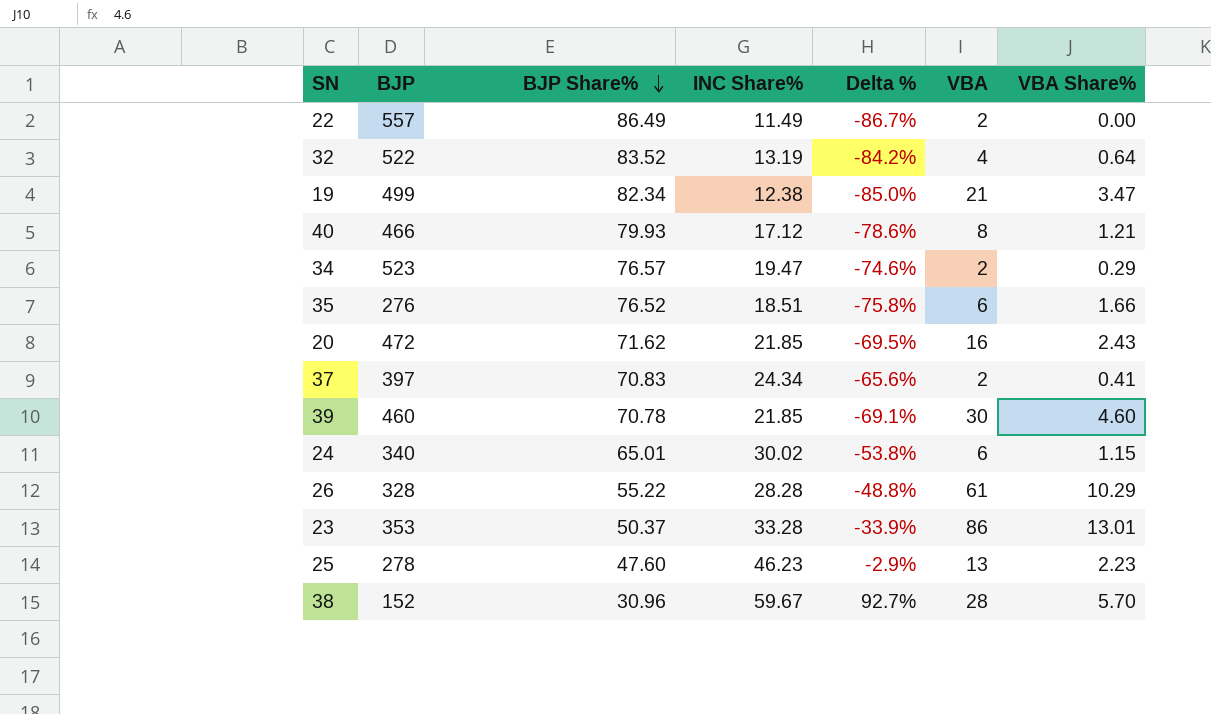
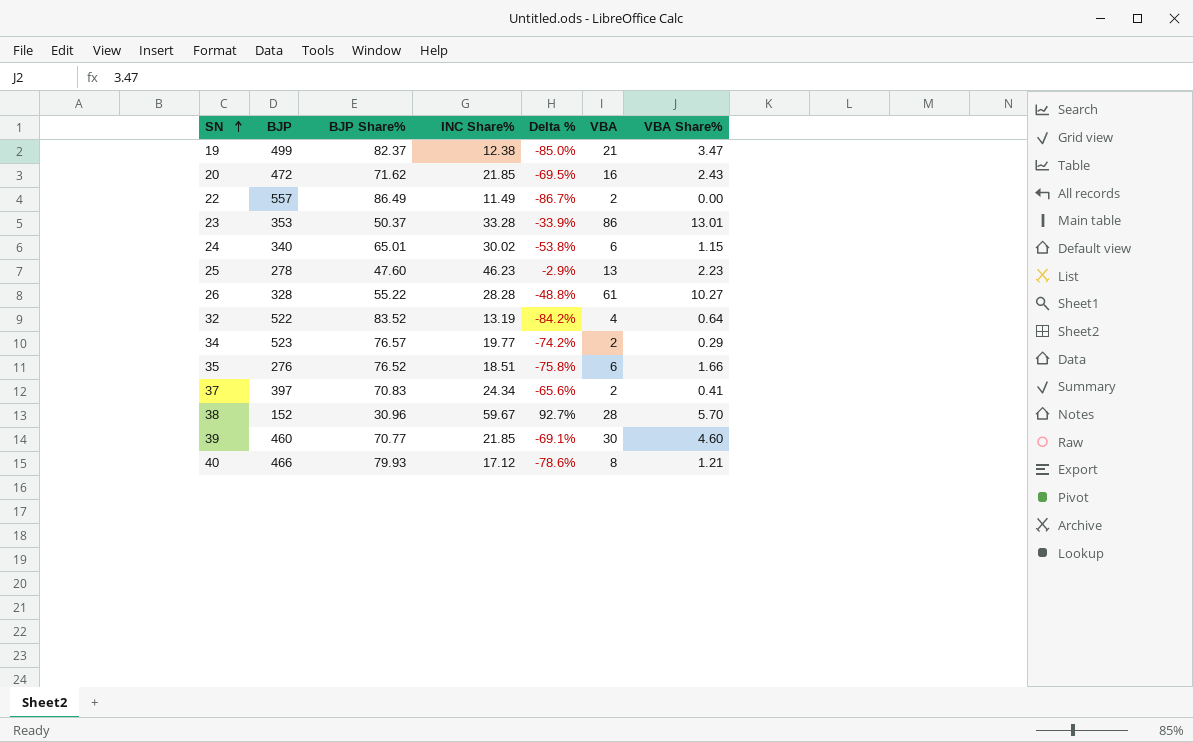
row order: BJP Share% descending -> SN ascending
19 | BJP Share%: 82.34 -> 82.37
26 | VBA Share%: 10.29 -> 10.27
34 | INC Share%: 19.47 -> 19.77
34 | Delta %: -74.6% -> -74.2%
39 | BJP Share%: 70.78 -> 70.77

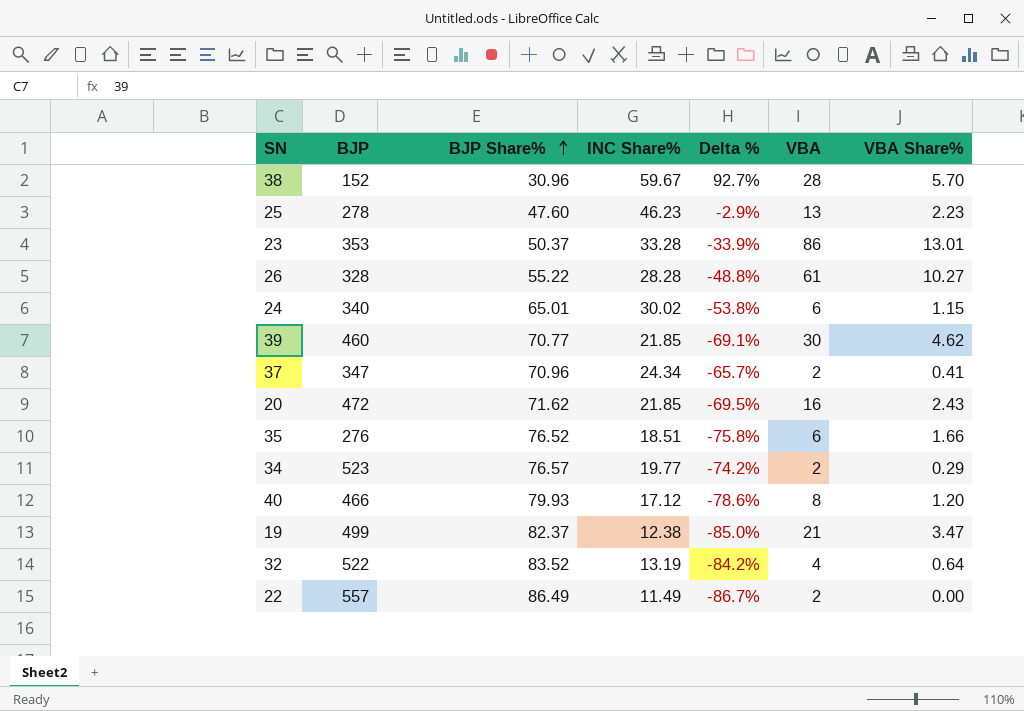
row order: SN ascending -> BJP Share% ascending
39 | VBA Share%: 4.60 -> 4.62
37 | BJP: 397 -> 347
37 | BJP Share%: 70.83 -> 70.96
37 | Delta %: -65.6% -> -65.7%
40 | VBA Share%: 1.21 -> 1.20

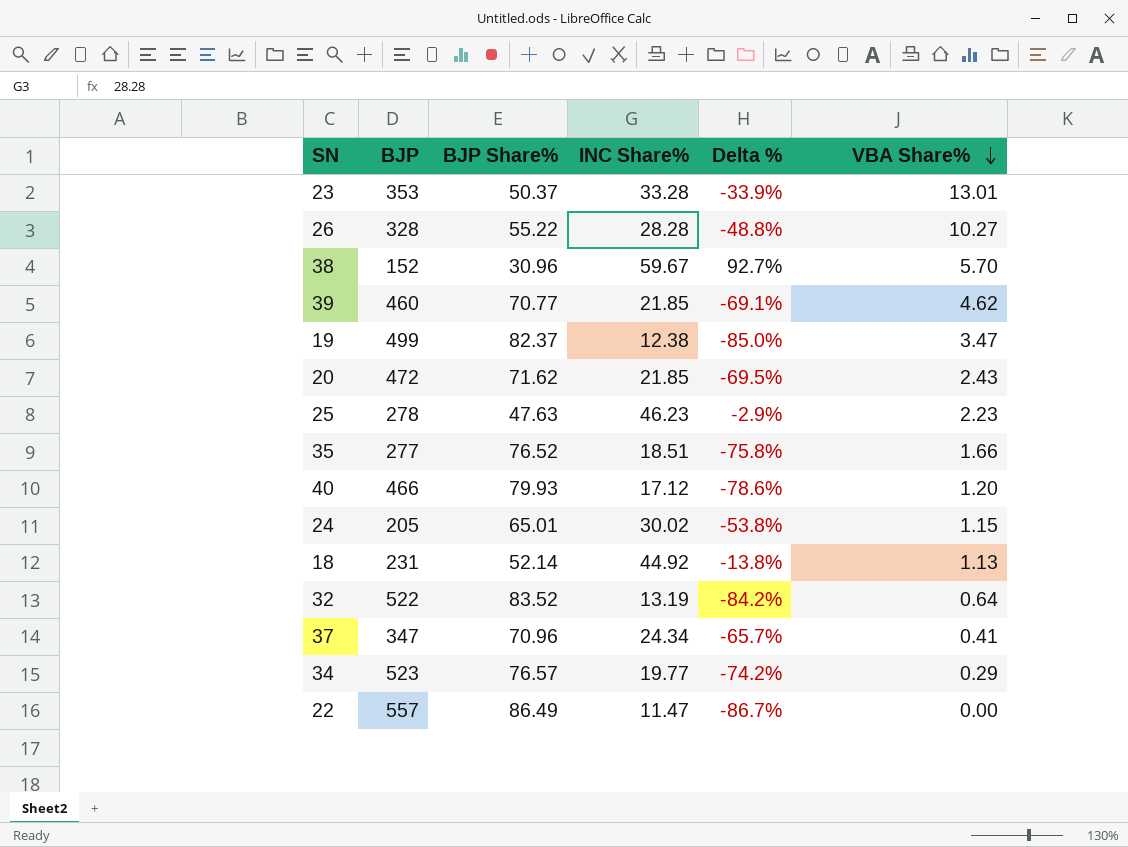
row order: BJP Share% ascending -> VBA Share% descending
column VBA | position: 6 -> none
25 | BJP Share%: 47.60 -> 47.63
35 | BJP: 276 -> 277
24 | BJP: 340 -> 205
row 18: none -> 231 | 52.14 | 44.92 | -13.8% | 1.13
22 | INC Share%: 11.49 -> 11.47

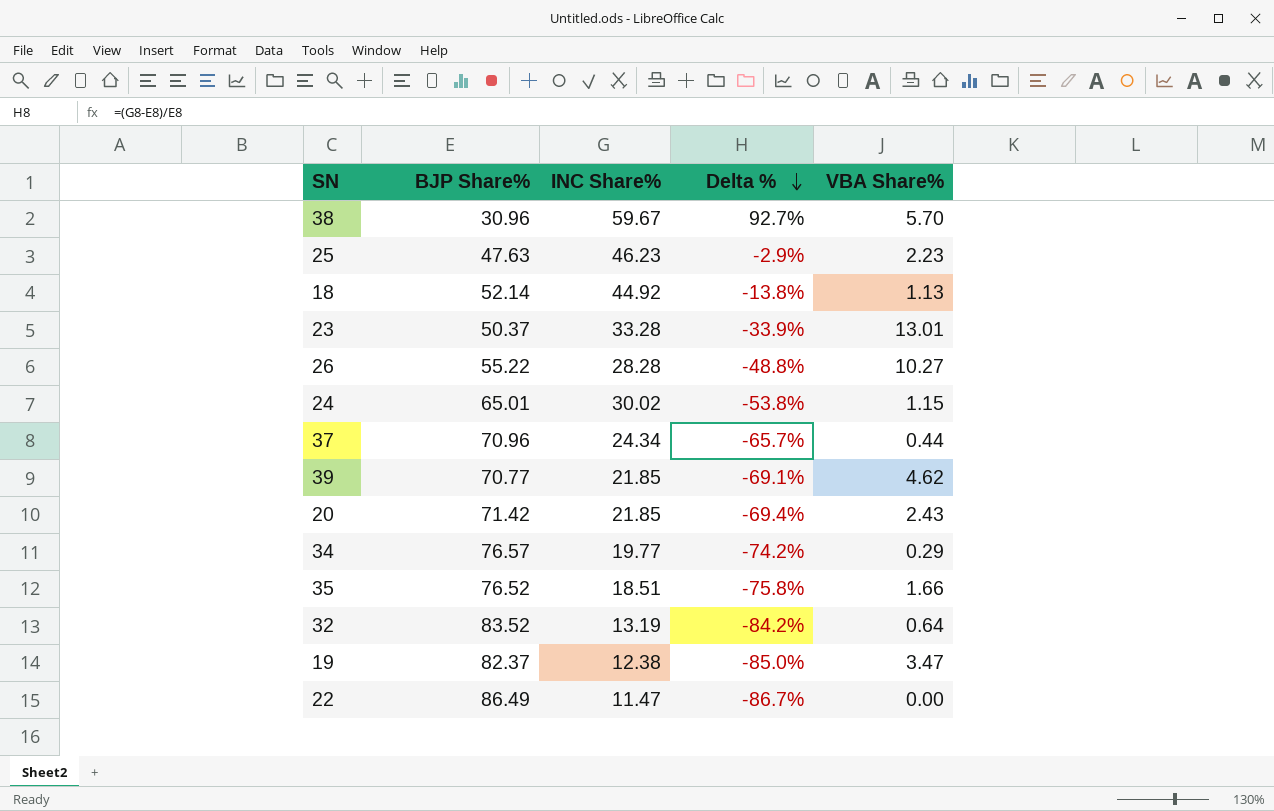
row order: VBA Share% descending -> Delta % descending
column BJP | position: 2 -> none
row 40: 466 | 79.93 | 17.12 | -78.6% | 1.20 -> none
37 | VBA Share%: 0.41 -> 0.44
20 | BJP Share%: 71.62 -> 71.42
20 | Delta %: -69.5% -> -69.4%

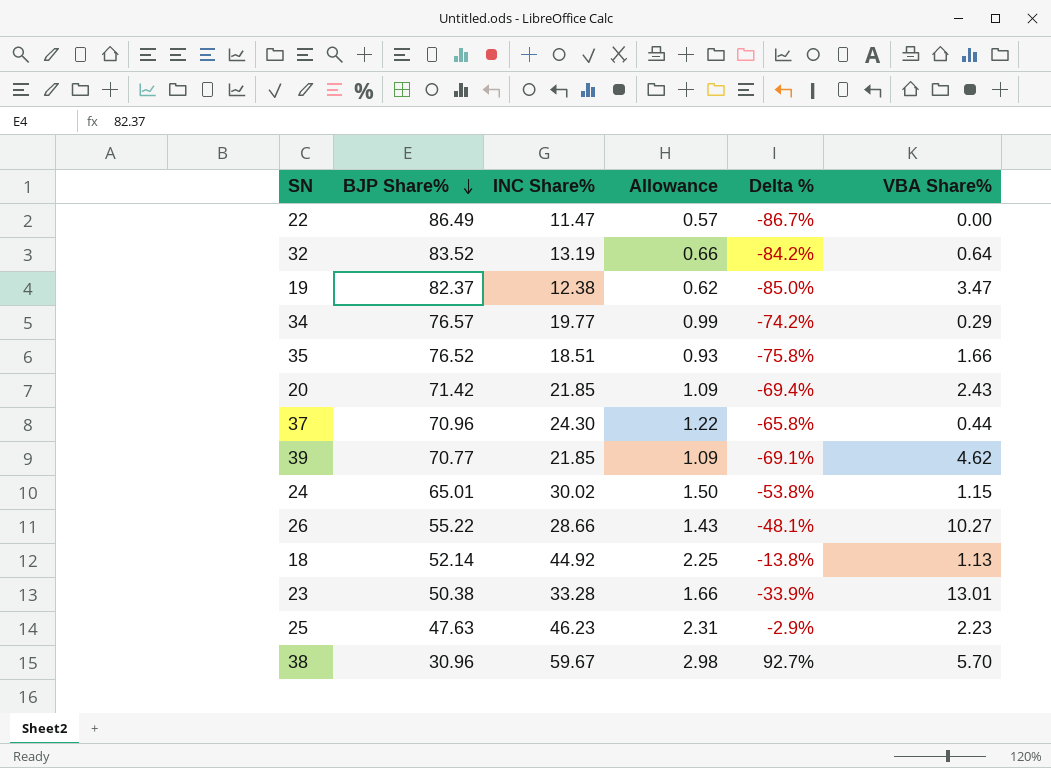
row order: Delta % descending -> BJP Share% descending
column Allowance | formula: none -> [INC Share%] * 0.05
37 | INC Share%: 24.34 -> 24.30
37 | Delta %: -65.7% -> -65.8%
26 | INC Share%: 28.28 -> 28.66
26 | Delta %: -48.8% -> -48.1%
23 | BJP Share%: 50.37 -> 50.38

